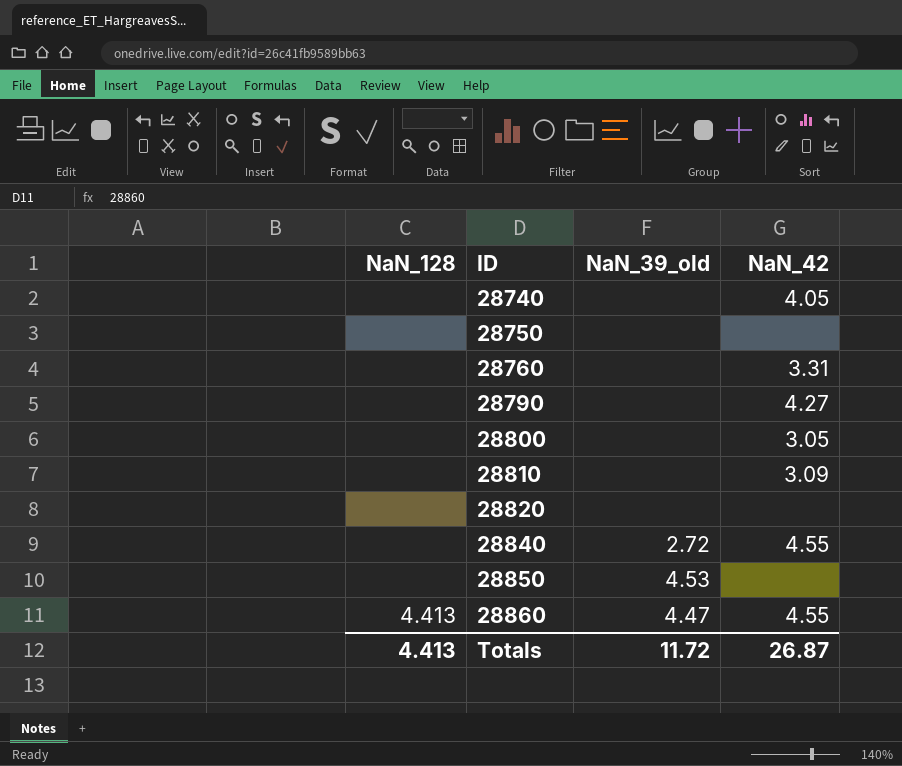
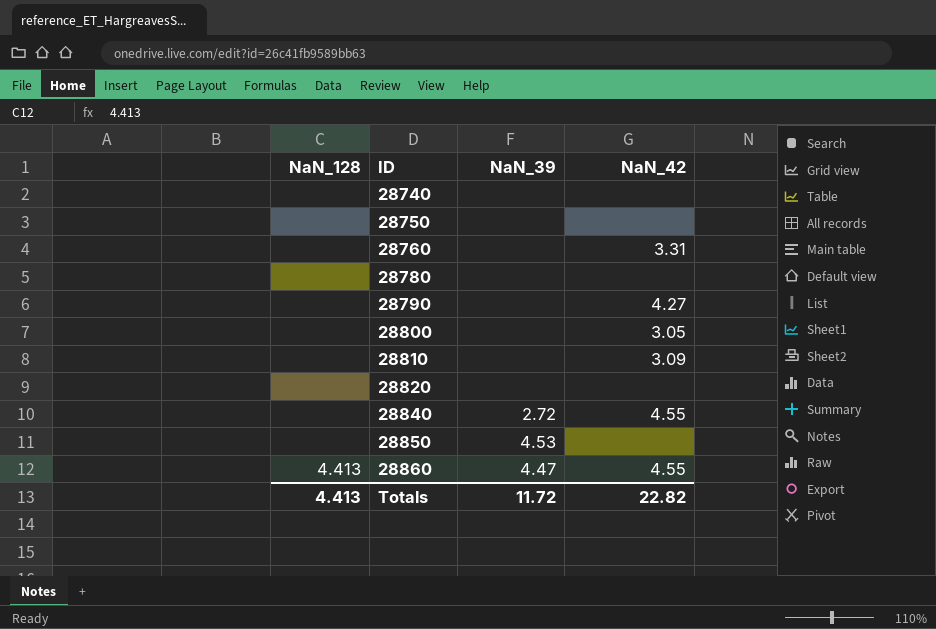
column name: NaN_39_old -> NaN_39
28740 | NaN_42: 4.05 -> none
row 28780: none -> none | none | none
Totals | NaN_42: 26.87 -> 22.82

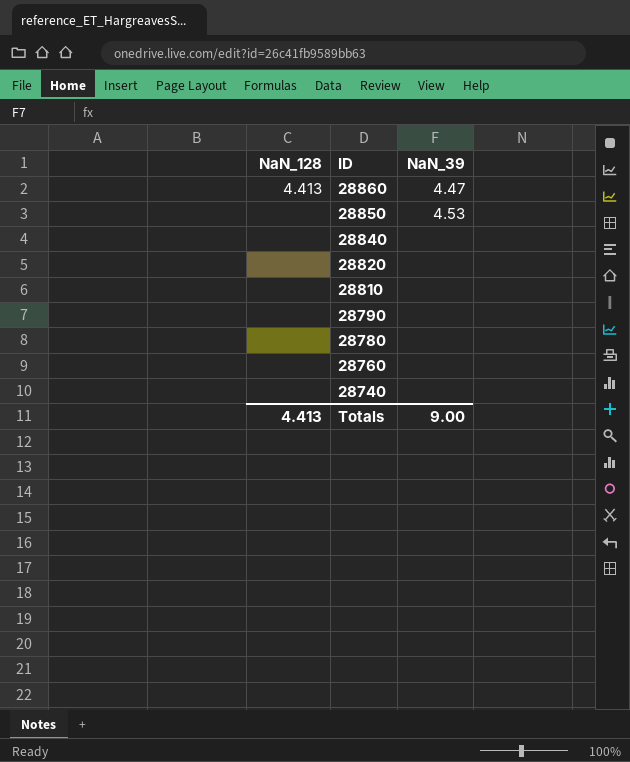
row order: ID ascending -> ID descending
column NaN_42 | position: 4 -> none
row 28750: none | none | none -> none
row 28800: none | none | 3.05 -> none
28840 | NaN_39: 2.72 -> none
Totals | NaN_39: 11.72 -> 9.00

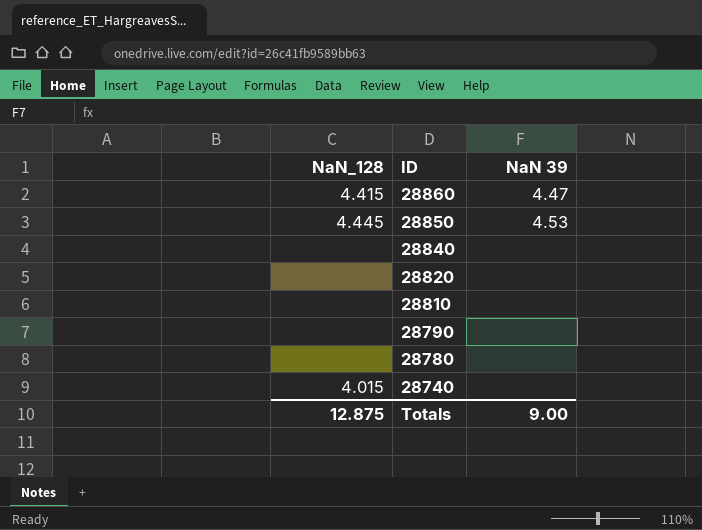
column name: NaN_39 -> NaN 39
row 28760: none | none -> none
28860 | NaN_128: 4.413 -> 4.415
28850 | NaN_128: none -> 4.445
28740 | NaN_128: none -> 4.015
Totals | NaN_128: 4.413 -> 12.875

